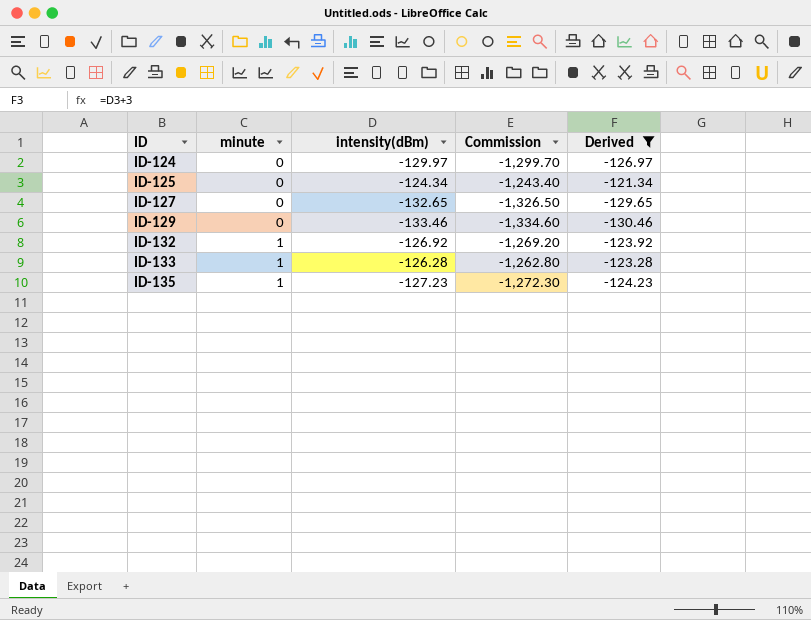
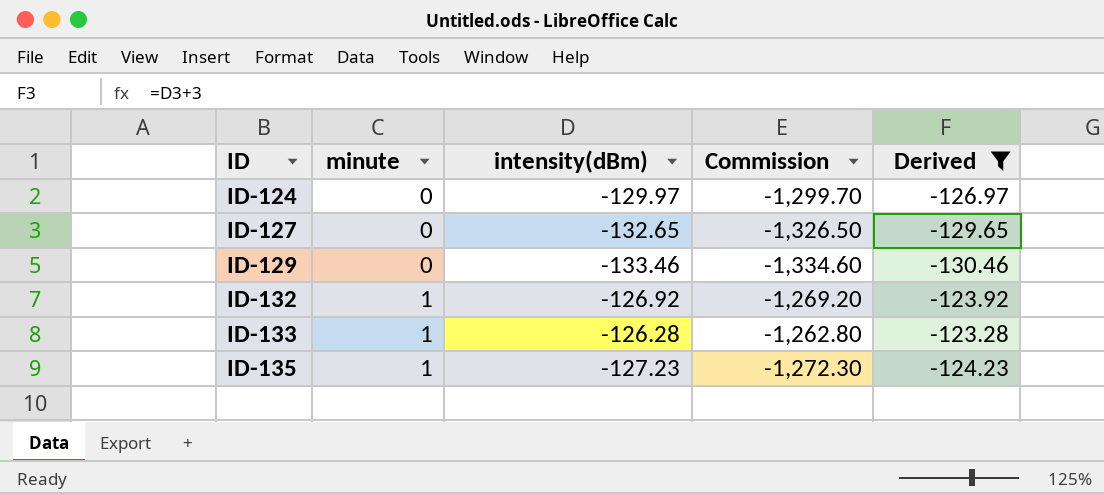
row ID-125: 0 | -124.34 | -1,243.40 | -121.34 -> none

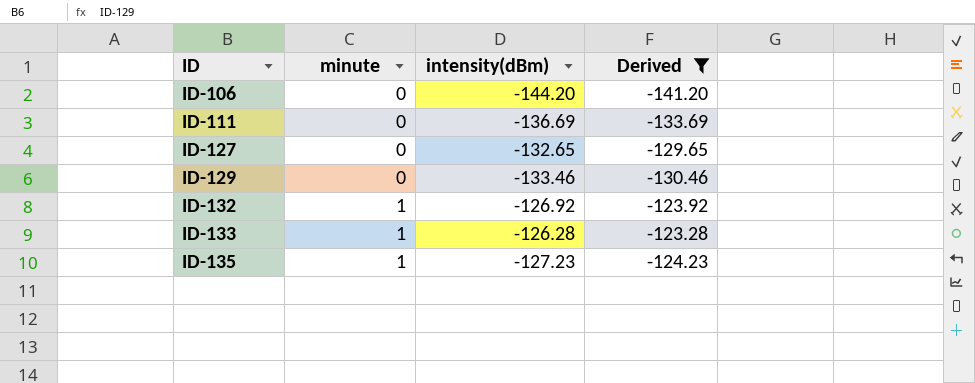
column Commission | formula: [intensity(dBm)] * 10 -> none
row ID-124: 0 | -129.97 | -1,299.70 | -126.97 -> none
row ID-106: none -> 0 | -144.20 | -141.20
row ID-111: none -> 0 | -136.69 | -133.69

